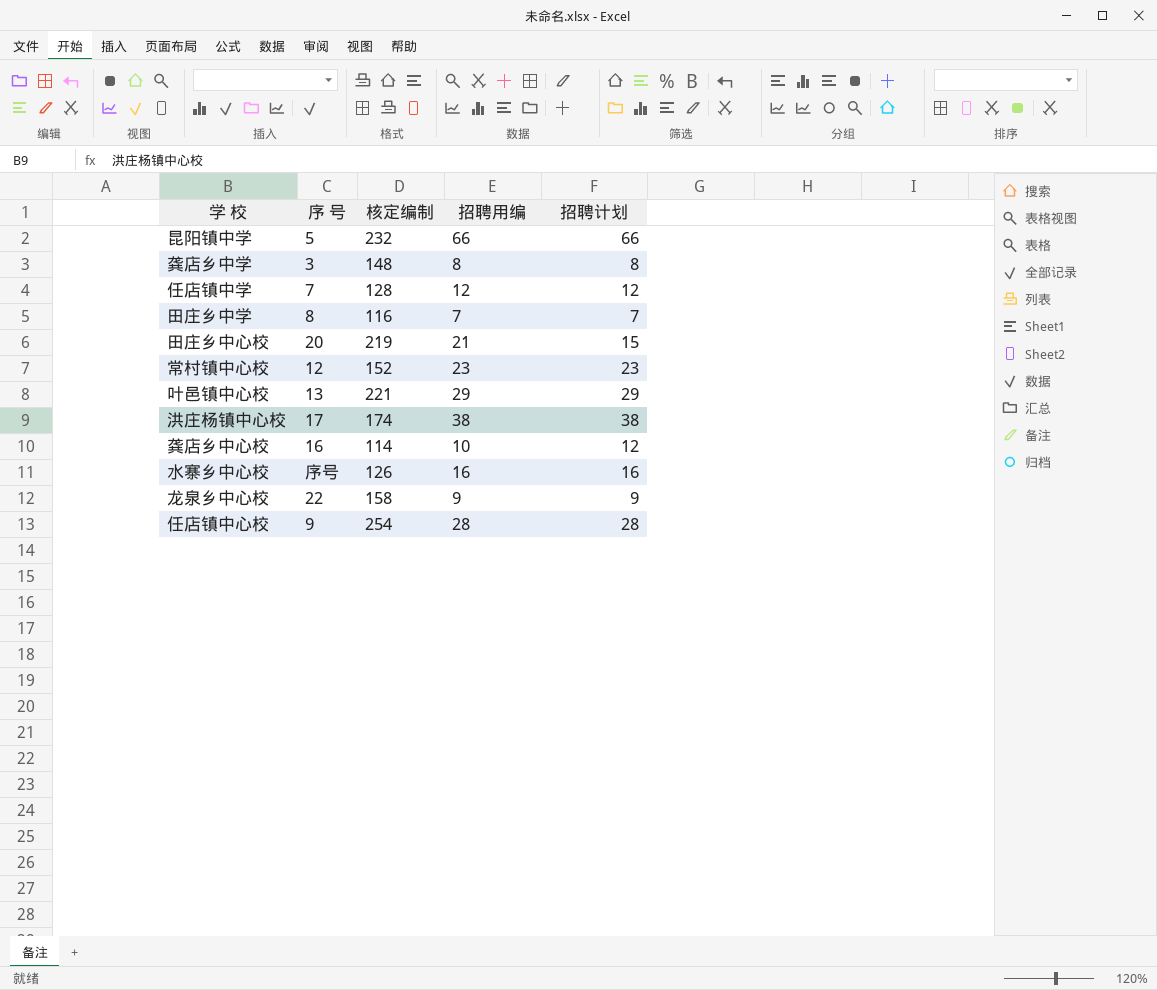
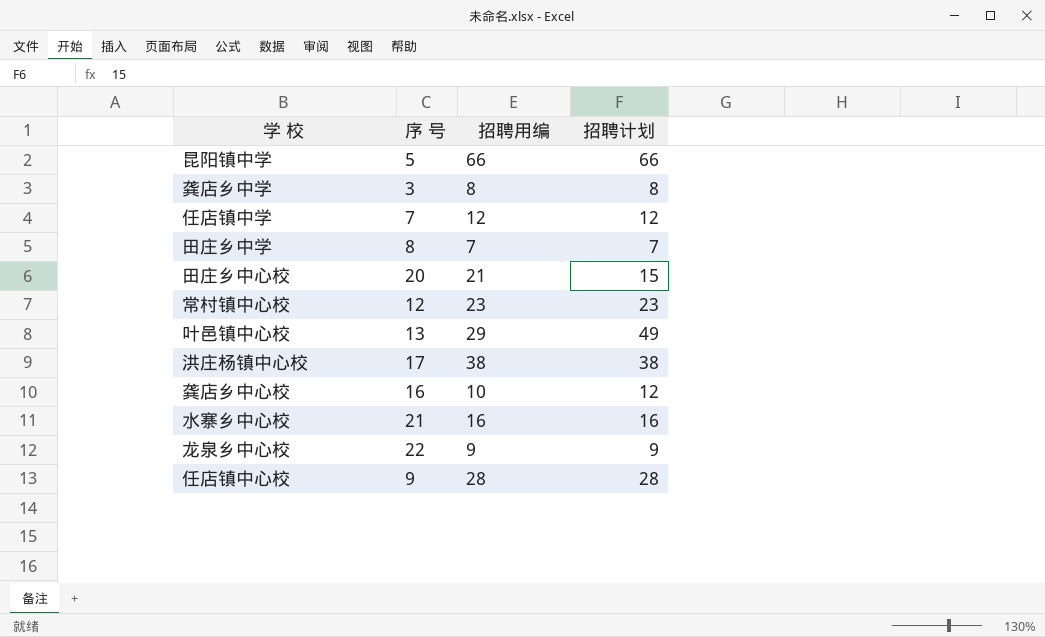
column 核定编制 | position: 3 -> none
叶邑镇中心校 | 招聘计划: 29 -> 49
水寨乡中心校 | 序 号: 序号 -> 21

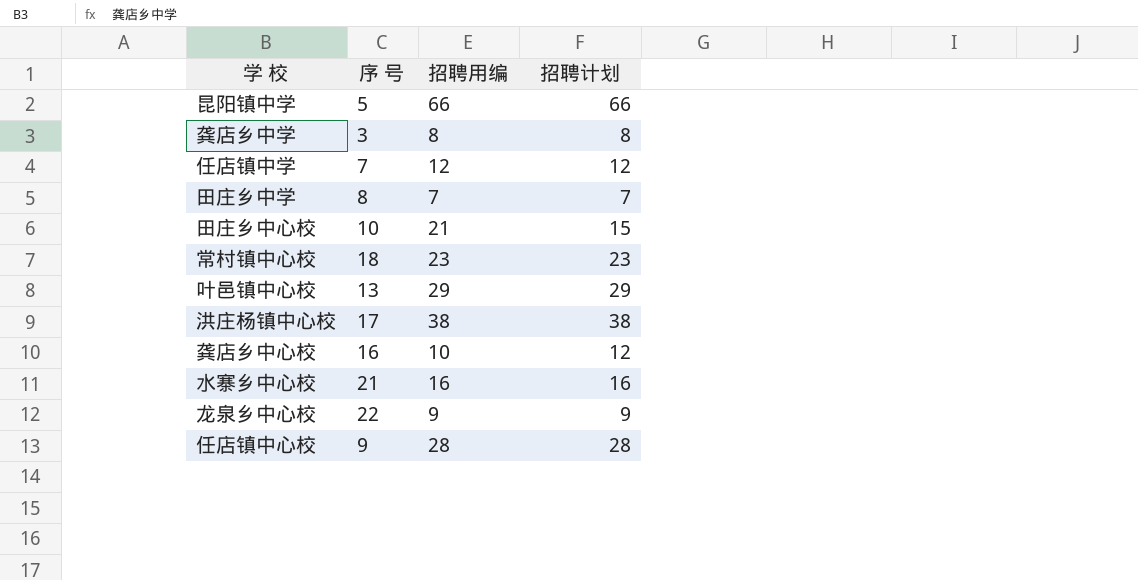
田庄乡中心校 | 序 号: 20 -> 10
常村镇中心校 | 序 号: 12 -> 18
叶邑镇中心校 | 招聘计划: 49 -> 29

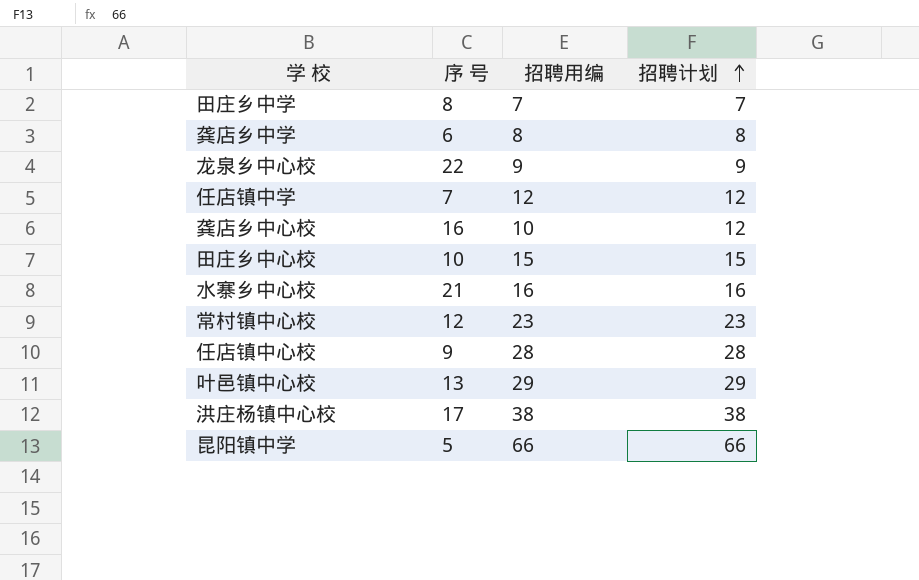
row order: none -> 招聘计划 ascending
龚店乡中学 | 序 号: 3 -> 6
田庄乡中心校 | 招聘用编: 21 -> 15
常村镇中心校 | 序 号: 18 -> 12

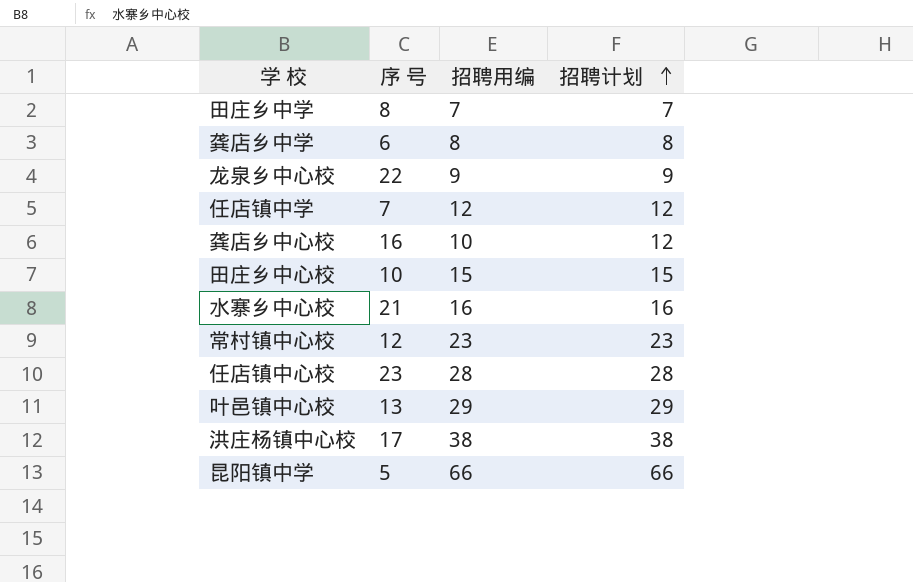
任店镇中心校 | 序 号: 9 -> 23

